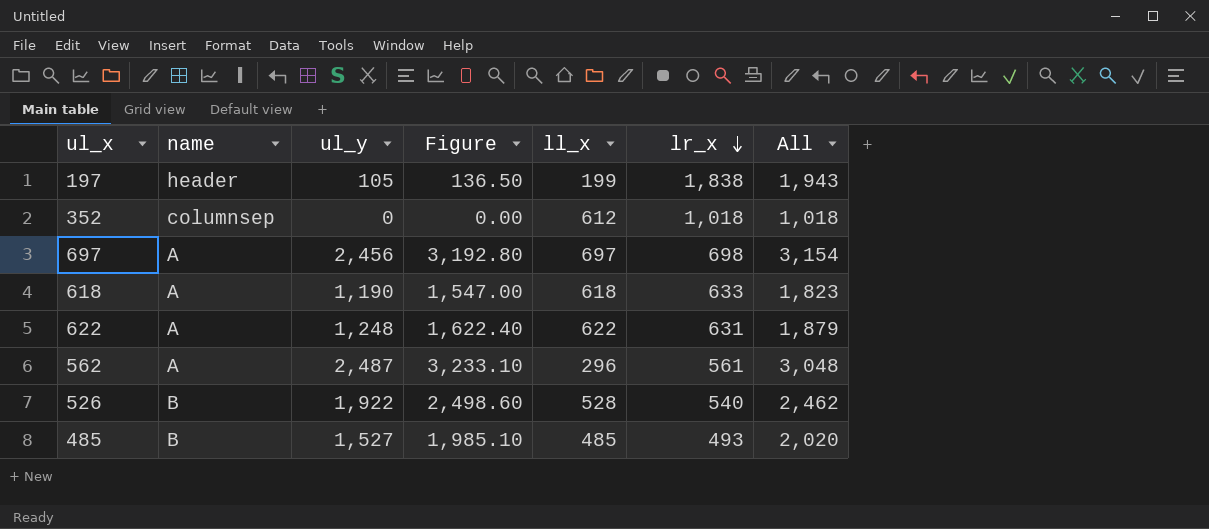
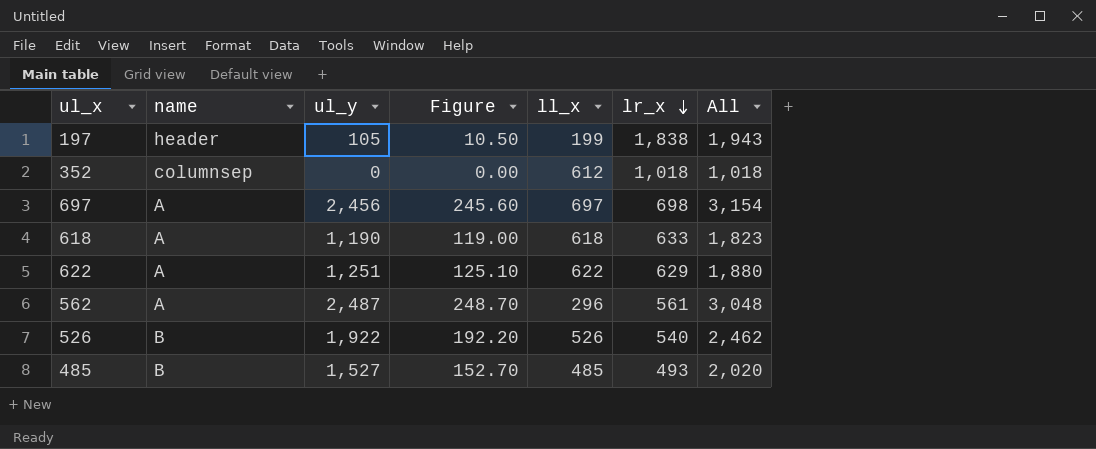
column Figure | formula: [ul_y] * 1.3 -> [ul_y] * 0.1
622 | ul_y: 1,248 -> 1,251
622 | lr_x: 631 -> 629
622 | All: 1,879 -> 1,880
526 | ll_x: 528 -> 526

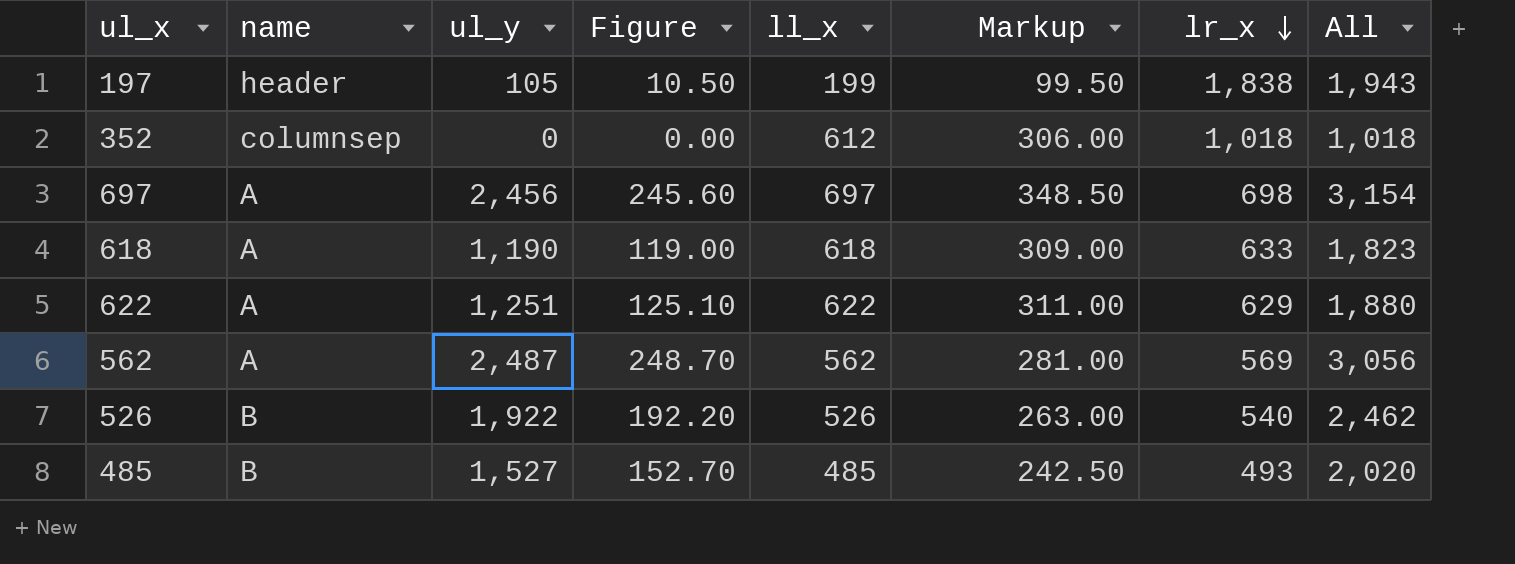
column Markup | formula: none -> [ll_x] * 0.5
562 | ll_x: 296 -> 562
562 | lr_x: 561 -> 569
562 | All: 3,048 -> 3,056

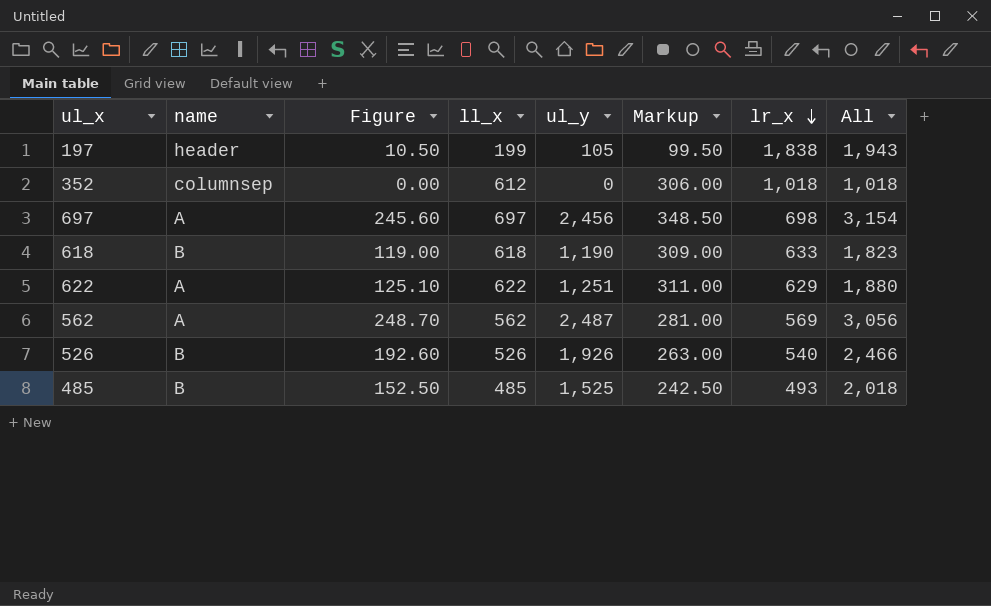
column ul_y | position: 3 -> 5
618 | name: A -> B
526 | Figure: 192.20 -> 192.60
526 | ul_y: 1,922 -> 1,926
526 | All: 2,462 -> 2,466
485 | Figure: 152.70 -> 152.50
485 | ul_y: 1,527 -> 1,525
485 | All: 2,020 -> 2,018

